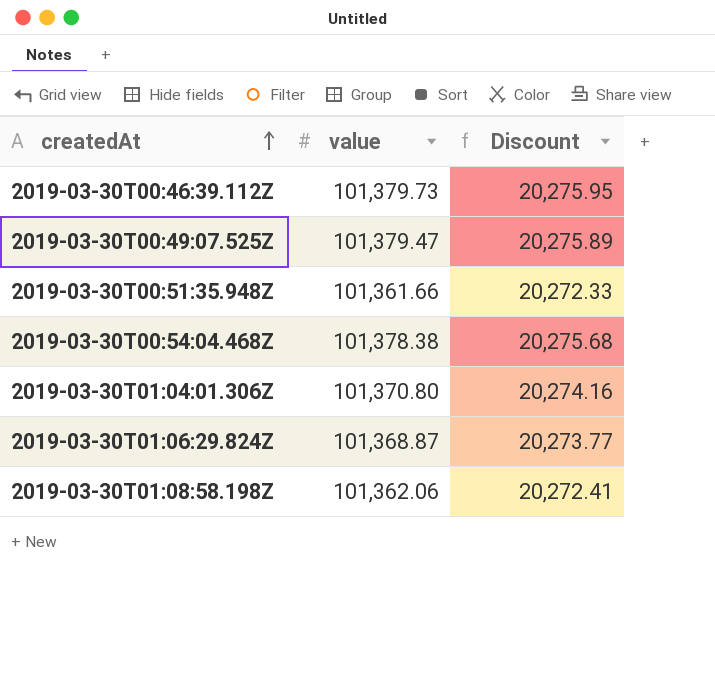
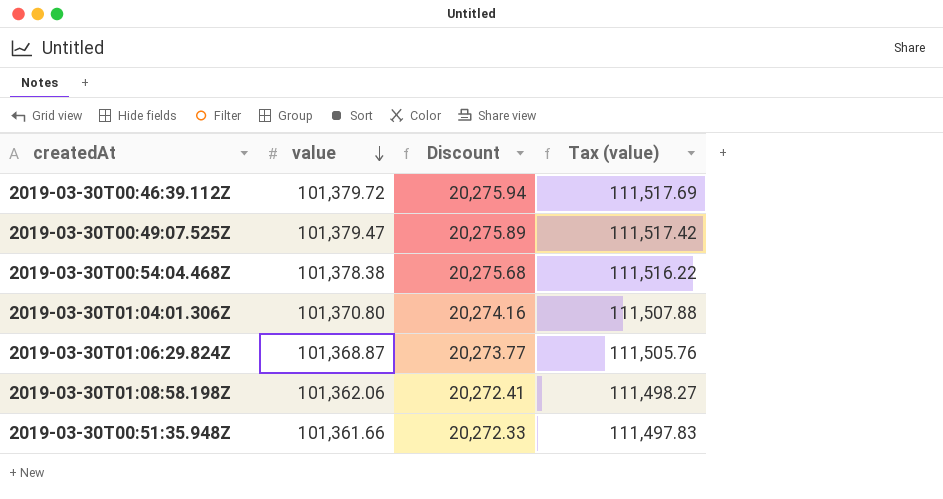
row order: createdAt ascending -> value descending
column Tax (value) | formula: none -> [value] * 1.1
2019-03-30T00:46:39.112Z | value: 101,379.73 -> 101,379.72
2019-03-30T00:46:39.112Z | Discount: 20,275.95 -> 20,275.94

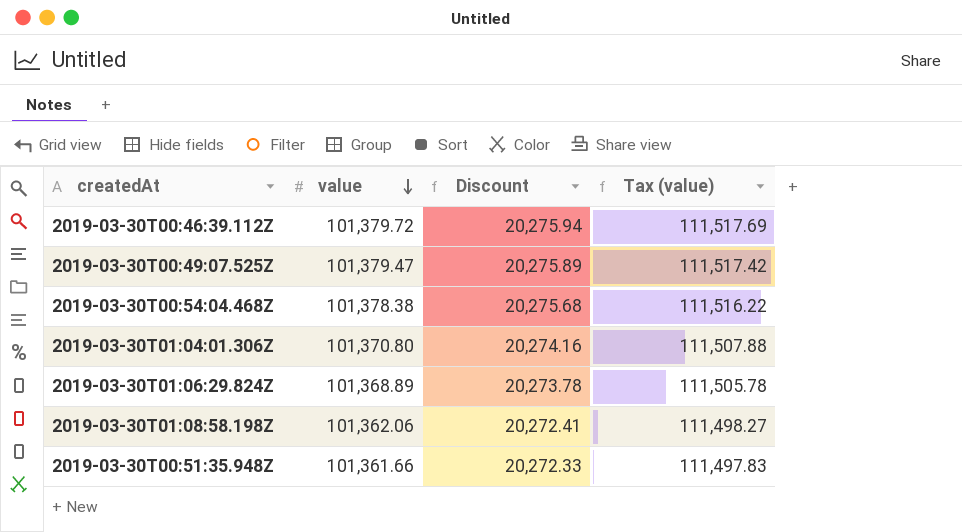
2019-03-30T01:06:29.824Z | value: 101,368.87 -> 101,368.89
2019-03-30T01:06:29.824Z | Discount: 20,273.77 -> 20,273.78
2019-03-30T01:06:29.824Z | Tax (value): 111,505.76 -> 111,505.78

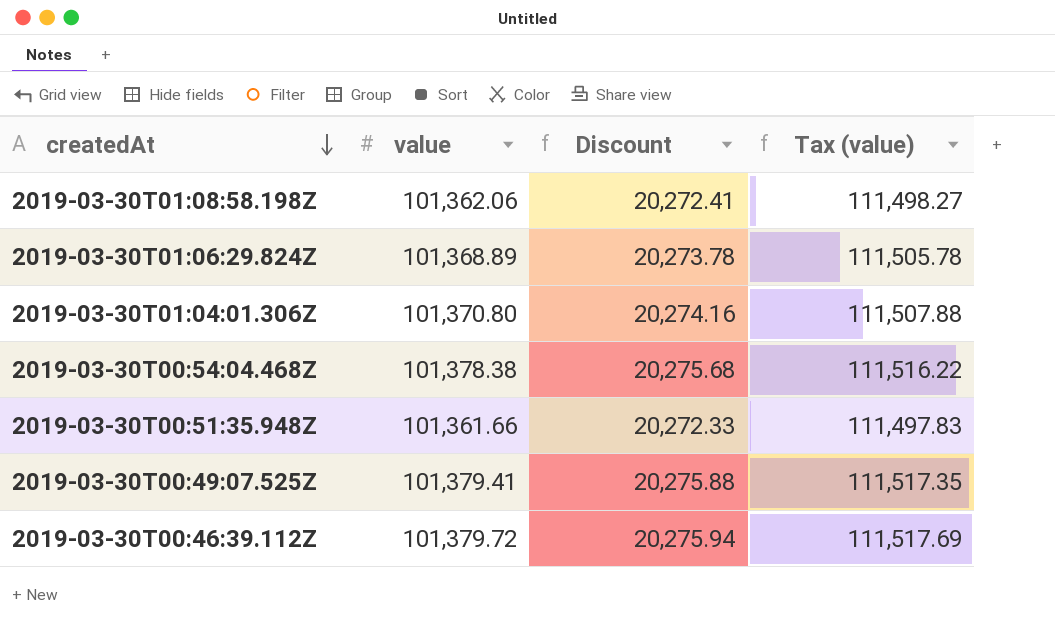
row order: value descending -> createdAt descending
2019-03-30T00:49:07.525Z | value: 101,379.47 -> 101,379.41
2019-03-30T00:49:07.525Z | Discount: 20,275.89 -> 20,275.88
2019-03-30T00:49:07.525Z | Tax (value): 111,517.42 -> 111,517.35

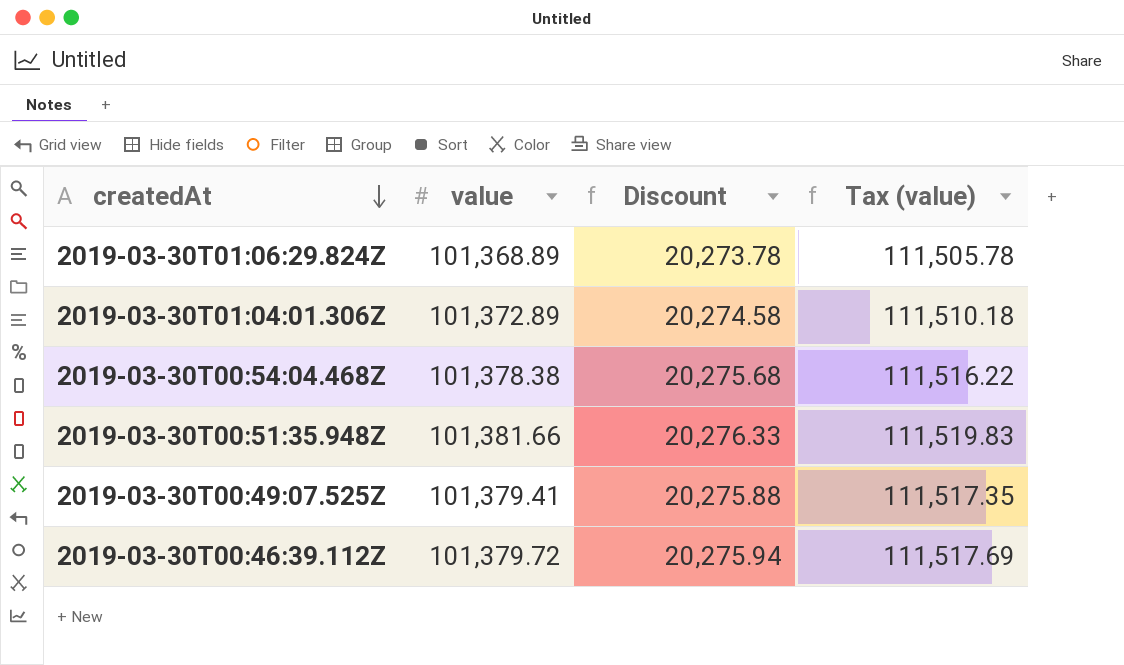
row 2019-03-30T01:08:58.198Z: 101,362.06 | 20,272.41 | 111,498.27 -> none
2019-03-30T01:04:01.306Z | value: 101,370.80 -> 101,372.89
2019-03-30T01:04:01.306Z | Discount: 20,274.16 -> 20,274.58
2019-03-30T01:04:01.306Z | Tax (value): 111,507.88 -> 111,510.18
2019-03-30T00:51:35.948Z | value: 101,361.66 -> 101,381.66
2019-03-30T00:51:35.948Z | Discount: 20,272.33 -> 20,276.33
2019-03-30T00:51:35.948Z | Tax (value): 111,497.83 -> 111,519.83

